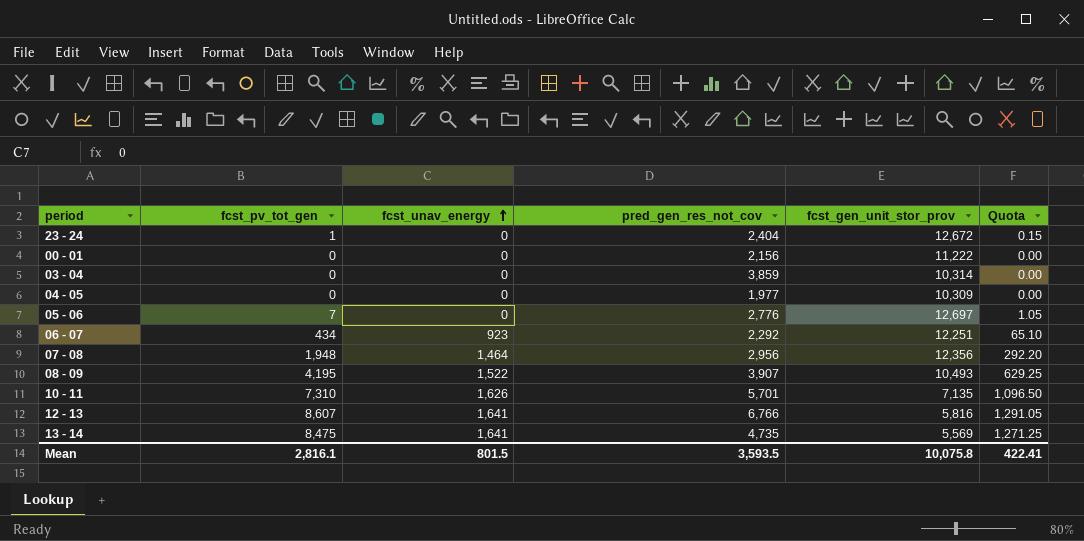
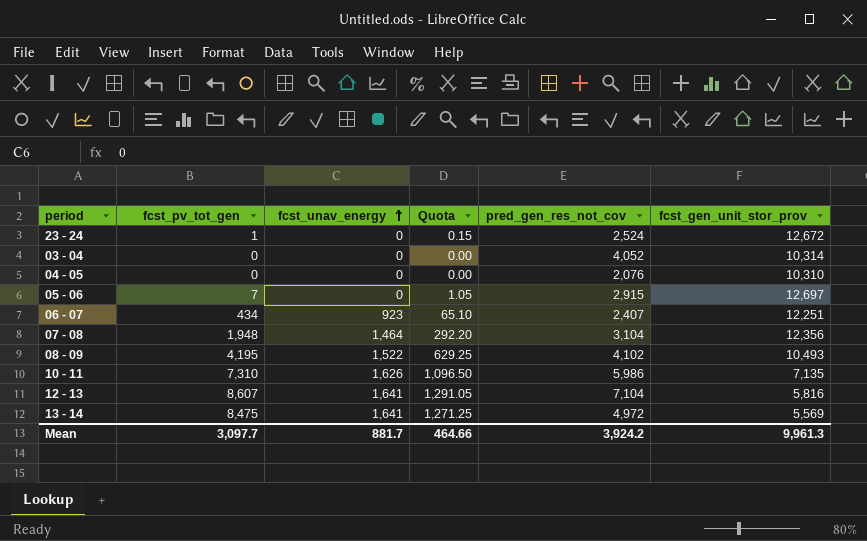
column Quota | position: 6 -> 4
row 00 - 01: 0 | 0 | 2,156 | 11,222 | 0.00 -> none
23 - 24 | pred_gen_res_not_cov: 2,404 -> 2,524
03 - 04 | pred_gen_res_not_cov: 3,859 -> 4,052
04 - 05 | pred_gen_res_not_cov: 1,977 -> 2,076
04 - 05 | fcst_gen_unit_stor_prov: 10,309 -> 10,310
05 - 06 | pred_gen_res_not_cov: 2,776 -> 2,915
06 - 07 | pred_gen_res_not_cov: 2,292 -> 2,407
07 - 08 | pred_gen_res_not_cov: 2,956 -> 3,104
08 - 09 | pred_gen_res_not_cov: 3,907 -> 4,102
10 - 11 | pred_gen_res_not_cov: 5,701 -> 5,986
12 - 13 | pred_gen_res_not_cov: 6,766 -> 7,104
13 - 14 | pred_gen_res_not_cov: 4,735 -> 4,972
Mean | fcst_pv_tot_gen: 2,816.1 -> 3,097.7
Mean | fcst_unav_energy: 801.5 -> 881.7
Mean | Quota: 422.41 -> 464.66
Mean | pred_gen_res_not_cov: 3,593.5 -> 3,924.2
Mean | fcst_gen_unit_stor_prov: 10,075.8 -> 9,961.3

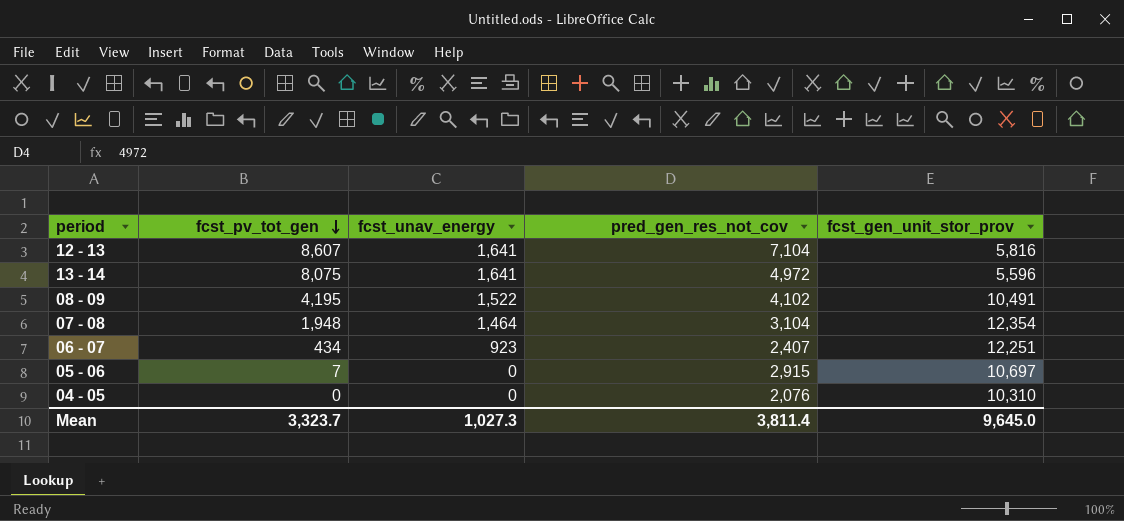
row order: fcst_unav_energy ascending -> fcst_pv_tot_gen descending
column Quota | formula: [fcst_pv_tot_gen] * 0.15 -> none
row 23 - 24: 1 | 0 | 0.15 | 2,524 | 12,672 -> none
row 03 - 04: 0 | 0 | 0.00 | 4,052 | 10,314 -> none
row 10 - 11: 7,310 | 1,626 | 1,096.50 | 5,986 | 7,135 -> none
13 - 14 | fcst_pv_tot_gen: 8,475 -> 8,075
13 - 14 | fcst_gen_unit_stor_prov: 5,569 -> 5,596
08 - 09 | fcst_gen_unit_stor_prov: 10,493 -> 10,491
07 - 08 | fcst_gen_unit_stor_prov: 12,356 -> 12,354
05 - 06 | fcst_gen_unit_stor_prov: 12,697 -> 10,697
Mean | fcst_pv_tot_gen: 3,097.7 -> 3,323.7
Mean | fcst_unav_energy: 881.7 -> 1,027.3
Mean | pred_gen_res_not_cov: 3,924.2 -> 3,811.4
Mean | fcst_gen_unit_stor_prov: 9,961.3 -> 9,645.0

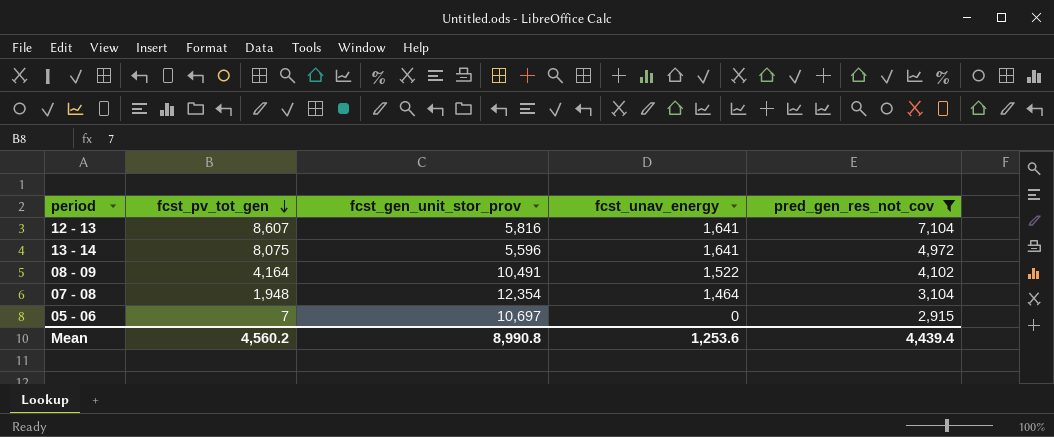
filter: none -> pred_gen_res_not_cov >= 2,915
column fcst_gen_unit_stor_prov | position: 5 -> 3
08 - 09 | fcst_pv_tot_gen: 4,195 -> 4,164
Mean | fcst_pv_tot_gen: 3,323.7 -> 4,560.2
Mean | fcst_gen_unit_stor_prov: 9,645.0 -> 8,990.8
Mean | fcst_unav_energy: 1,027.3 -> 1,253.6
Mean | pred_gen_res_not_cov: 3,811.4 -> 4,439.4

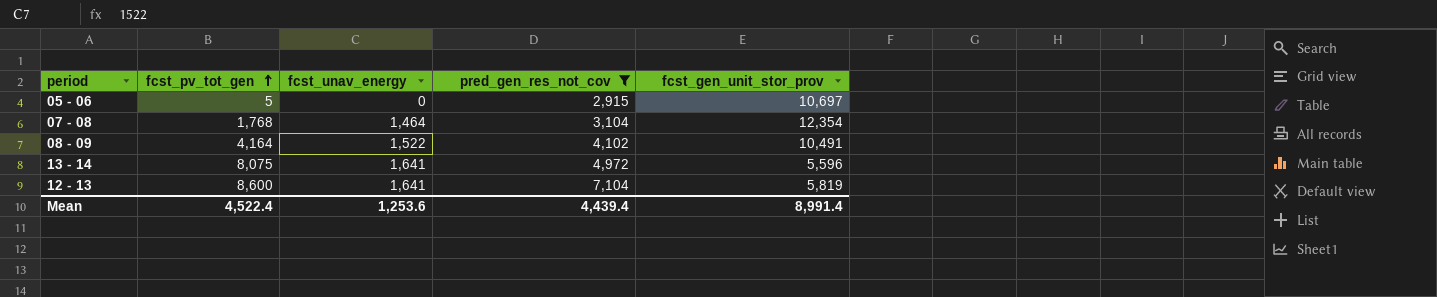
row order: fcst_pv_tot_gen descending -> fcst_pv_tot_gen ascending
column fcst_gen_unit_stor_prov | position: 3 -> 5
05 - 06 | fcst_pv_tot_gen: 7 -> 5
07 - 08 | fcst_pv_tot_gen: 1,948 -> 1,768
12 - 13 | fcst_pv_tot_gen: 8,607 -> 8,600
12 - 13 | fcst_gen_unit_stor_prov: 5,816 -> 5,819
Mean | fcst_pv_tot_gen: 4,560.2 -> 4,522.4
Mean | fcst_gen_unit_stor_prov: 8,990.8 -> 8,991.4

